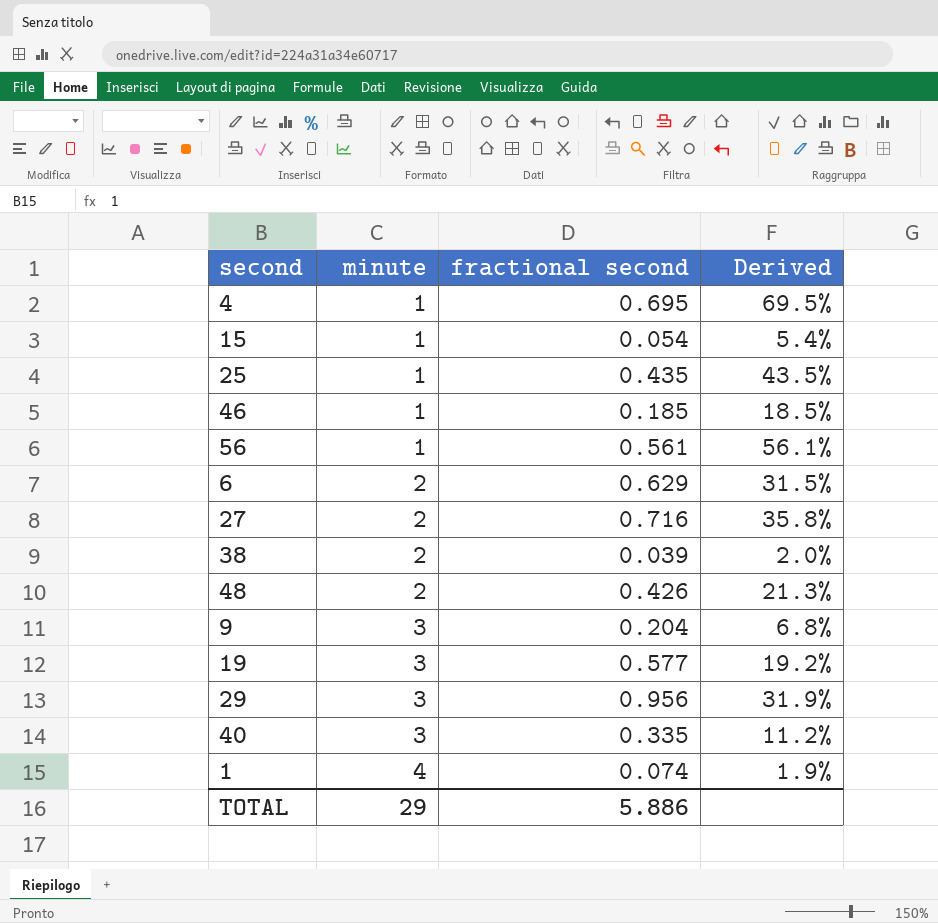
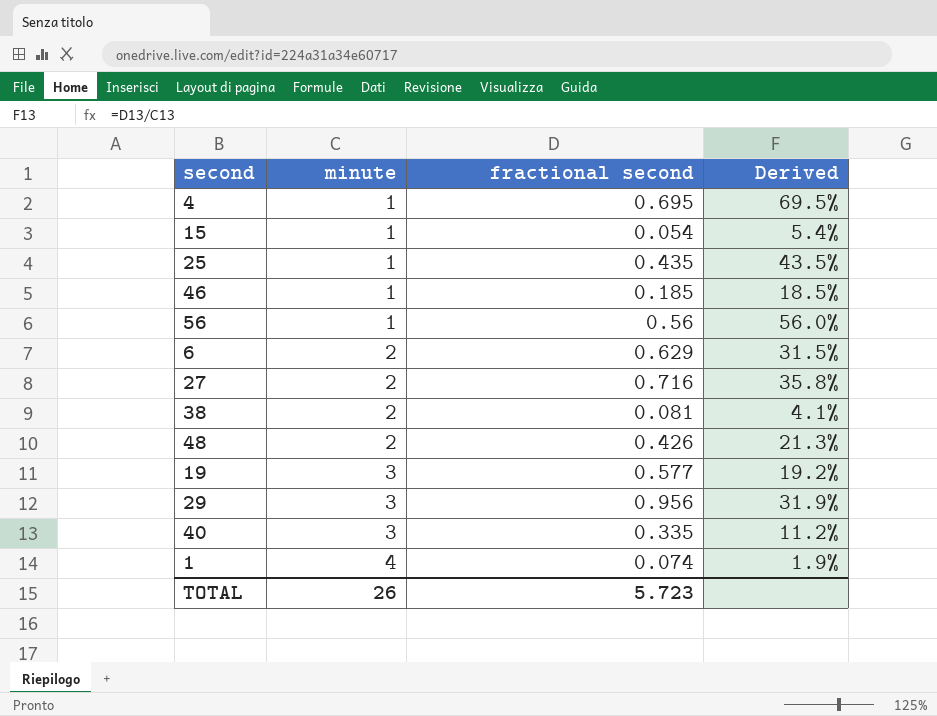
row 9: 3 | 0.204 | 6.8% -> none
56 | fractional second: 0.561 -> 0.56
56 | Derived: 56.1% -> 56.0%
38 | fractional second: 0.039 -> 0.081
38 | Derived: 2.0% -> 4.1%
TOTAL | minute: 29 -> 26
TOTAL | fractional second: 5.886 -> 5.723

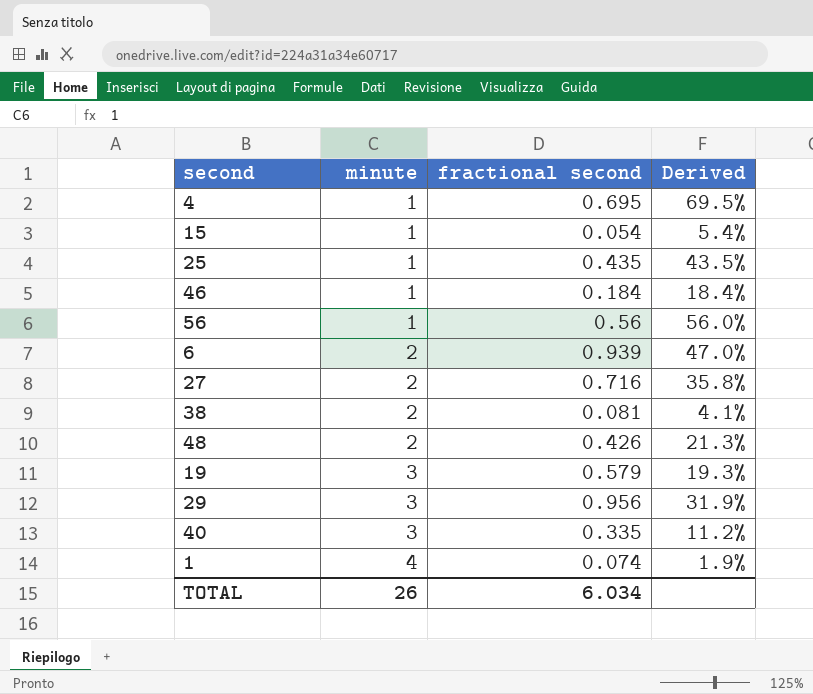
46 | fractional second: 0.185 -> 0.184
46 | Derived: 18.5% -> 18.4%
6 | fractional second: 0.629 -> 0.939
6 | Derived: 31.5% -> 47.0%
19 | fractional second: 0.577 -> 0.579
19 | Derived: 19.2% -> 19.3%
TOTAL | fractional second: 5.723 -> 6.034

